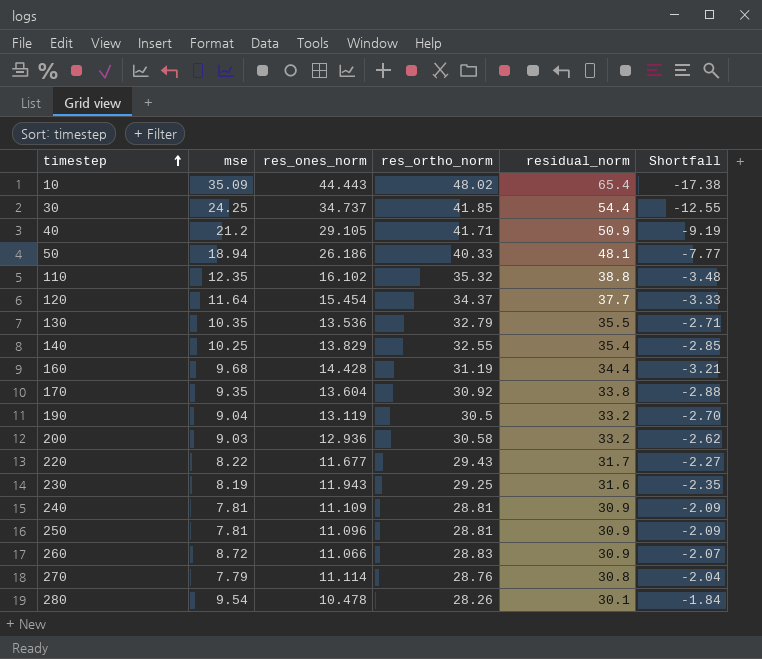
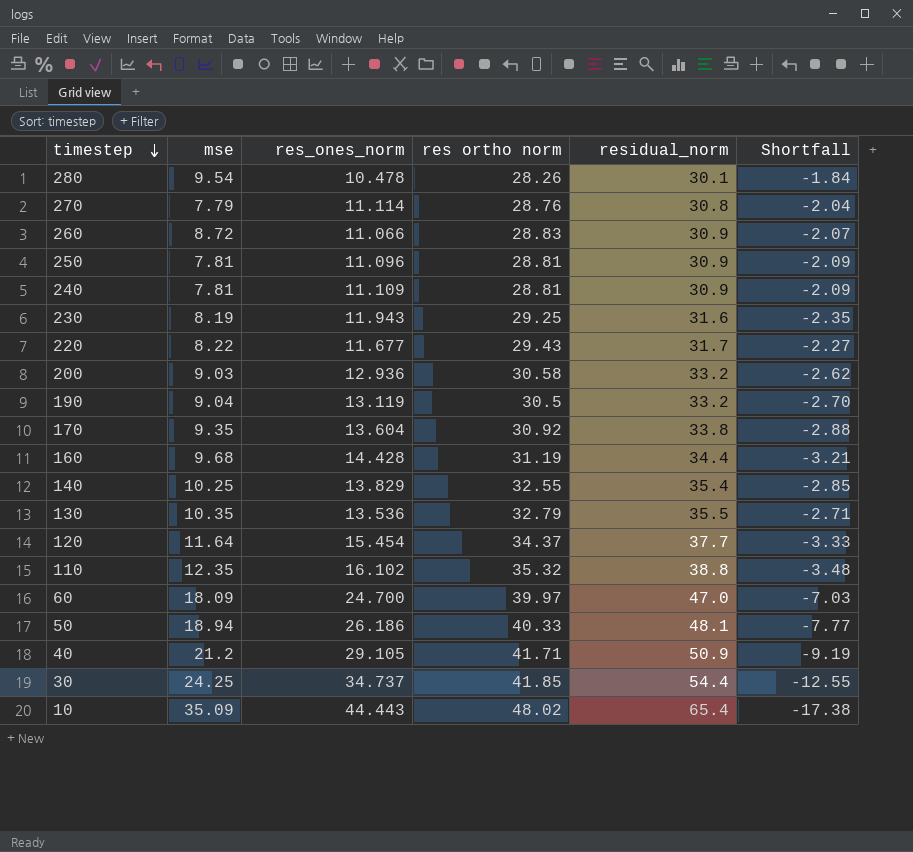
row order: timestep ascending -> timestep descending
column name: res_ortho_norm -> res ortho norm
row 60: none -> 18.09 | 24.700 | 39.97 | 47.0 | -7.03

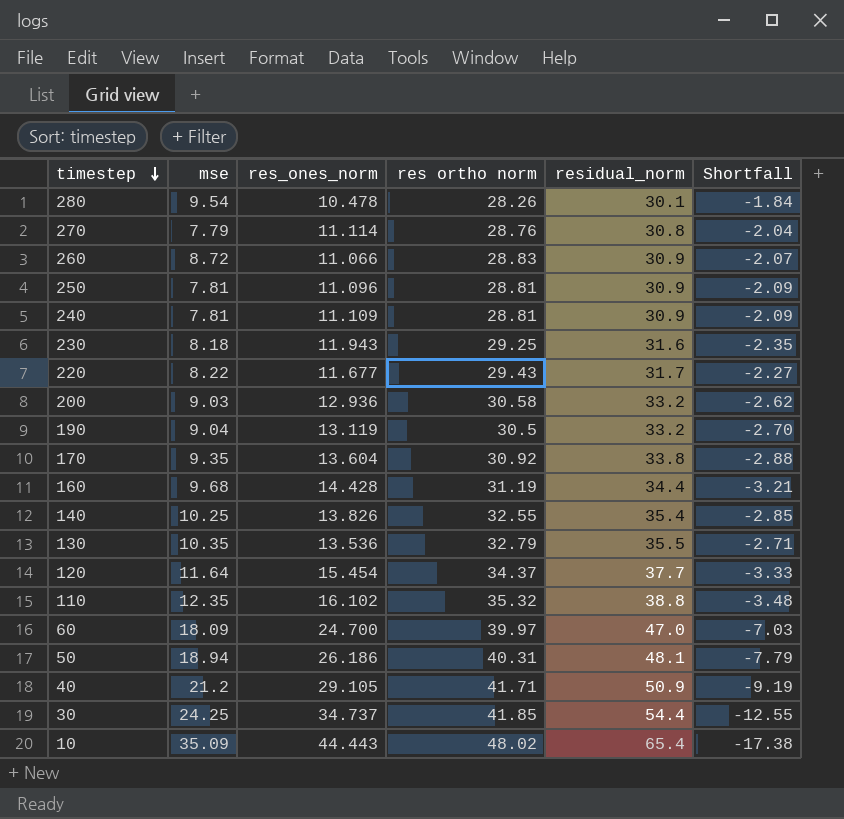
230 | mse: 8.19 -> 8.18
140 | res_ones_norm: 13.829 -> 13.826
50 | res ortho norm: 40.33 -> 40.31
50 | Shortfall: -7.77 -> -7.79

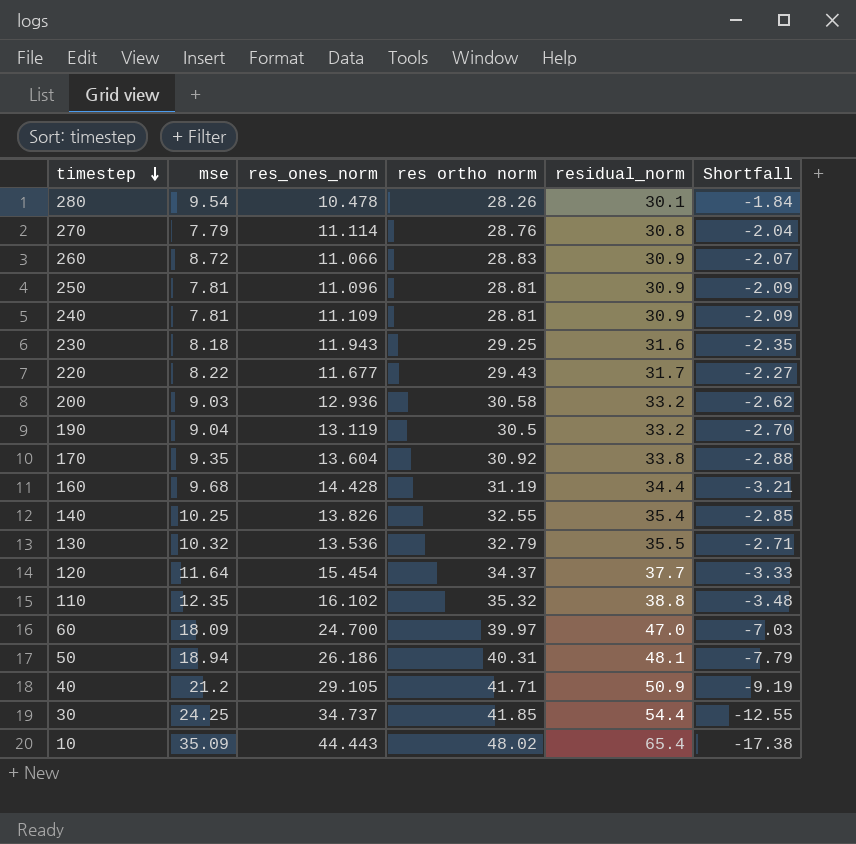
130 | mse: 10.35 -> 10.32

